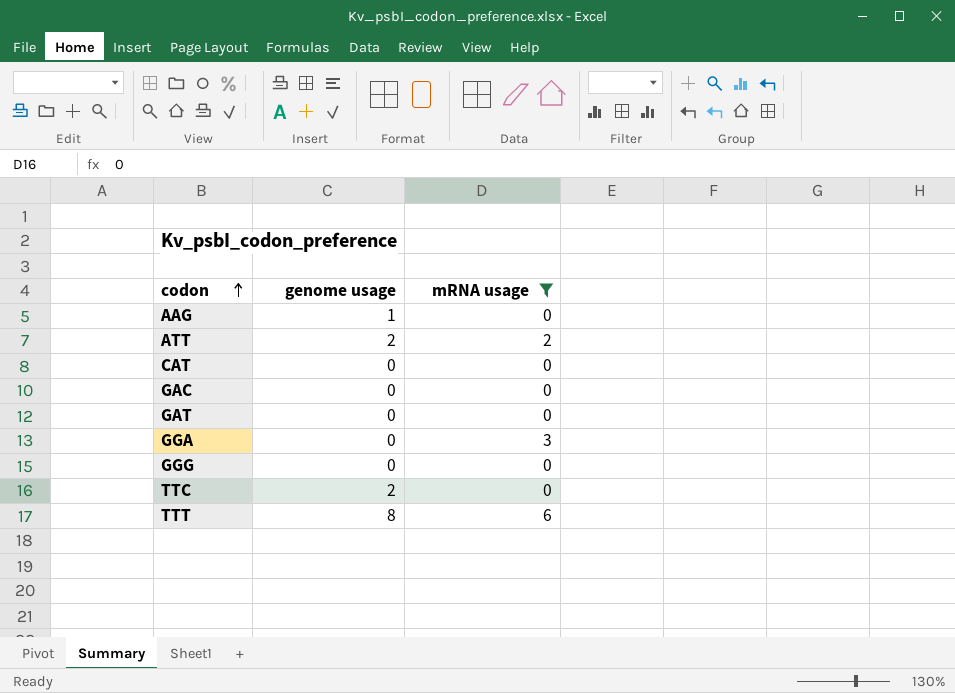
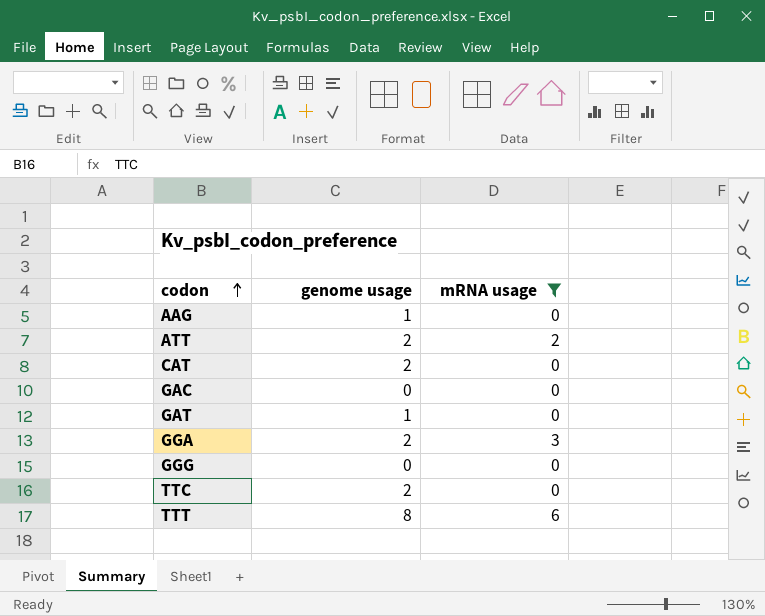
CAT | genome usage: 0 -> 2
GAT | genome usage: 0 -> 1
GGA | genome usage: 0 -> 2

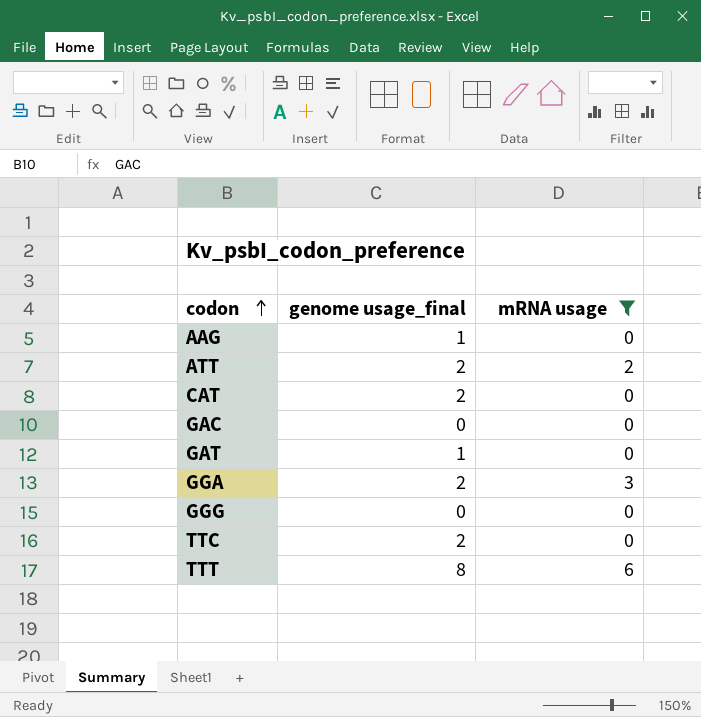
column name: genome usage -> genome usage_final

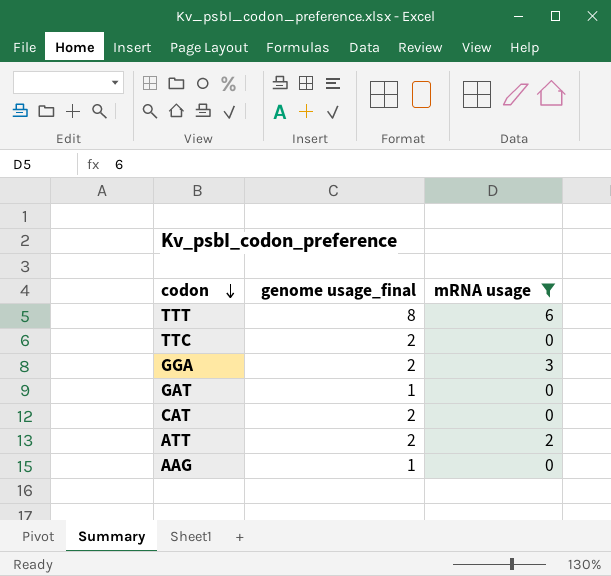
row order: codon ascending -> codon descending
row GAC: 0 | 0 -> none
row GGG: 0 | 0 -> none

